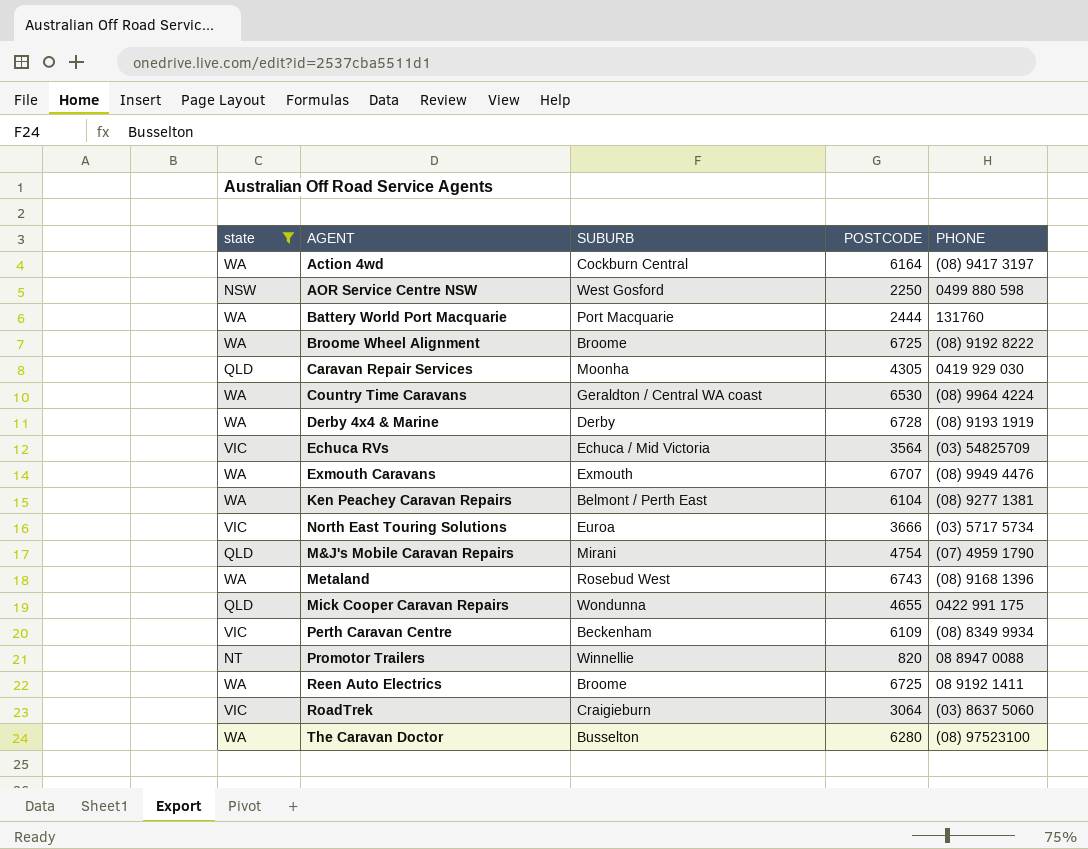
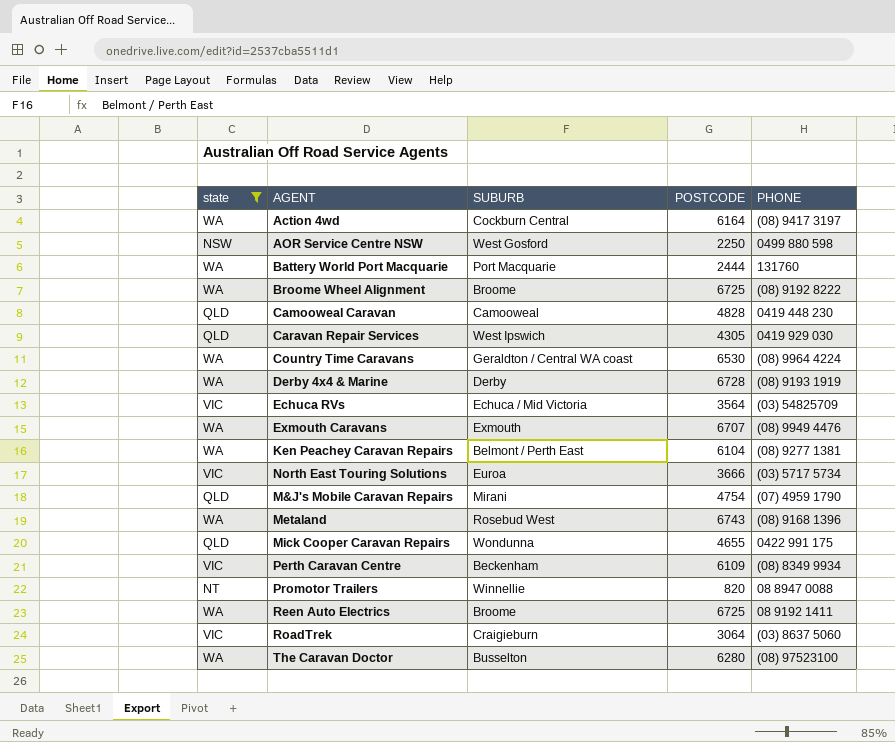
row Camooweal Caravan: none -> QLD | Camooweal | 4828 | 0419 448 230
Caravan Repair Services | SUBURB: Moonha -> West Ipswich

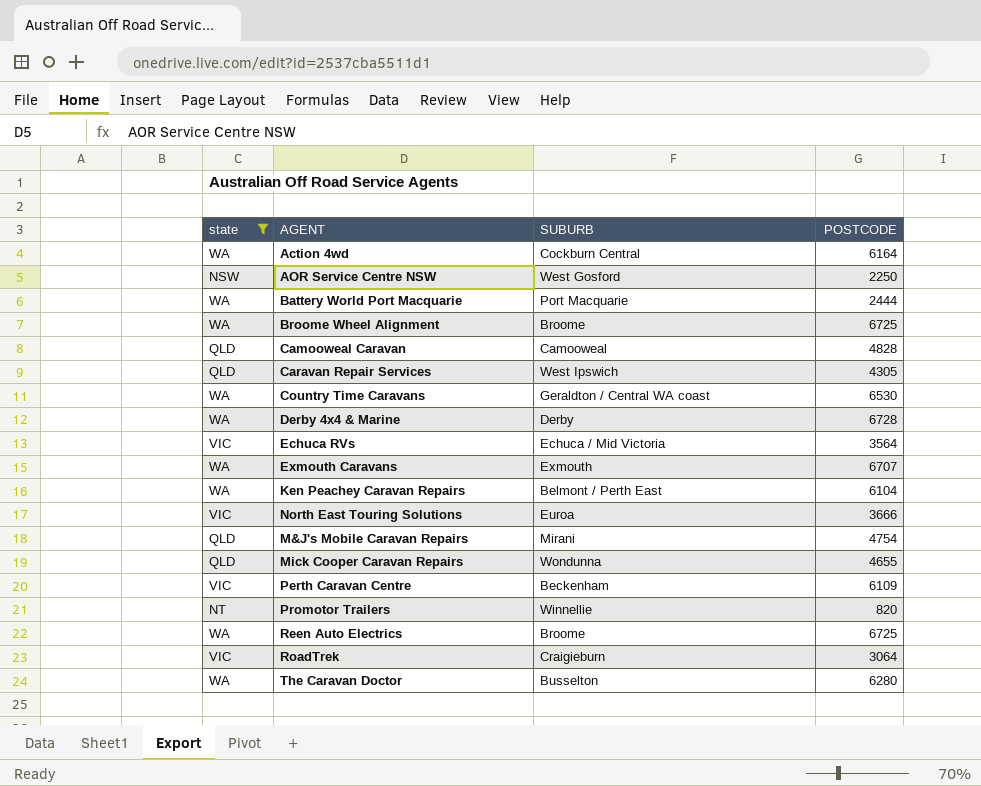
column PHONE | position: 5 -> none
row Metaland: WA | Rosebud West | 6743 | (08) 9168 1396 -> none

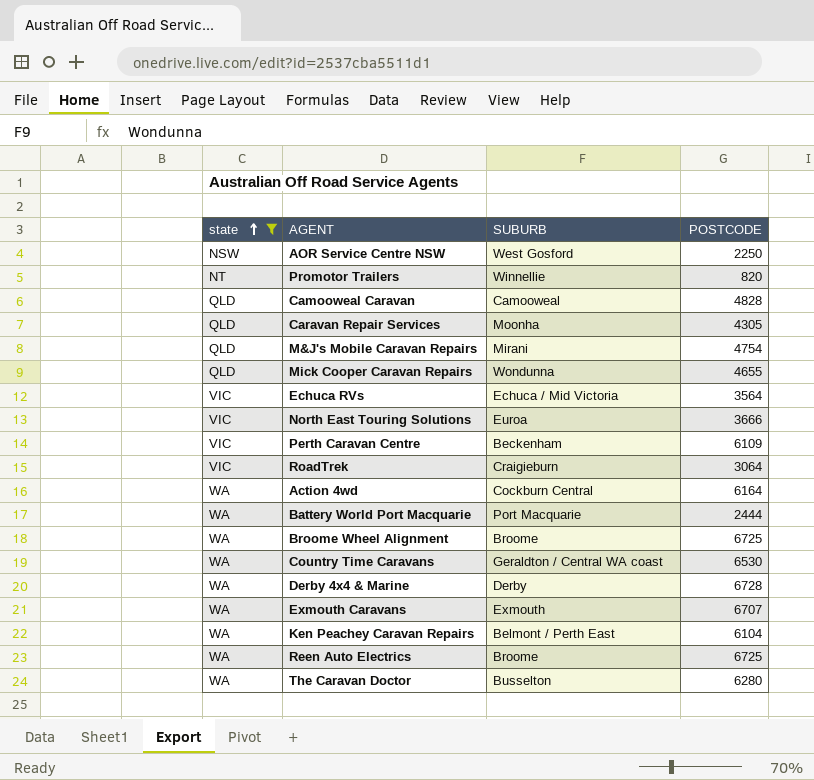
row order: none -> state ascending
Caravan Repair Services | SUBURB: West Ipswich -> Moonha

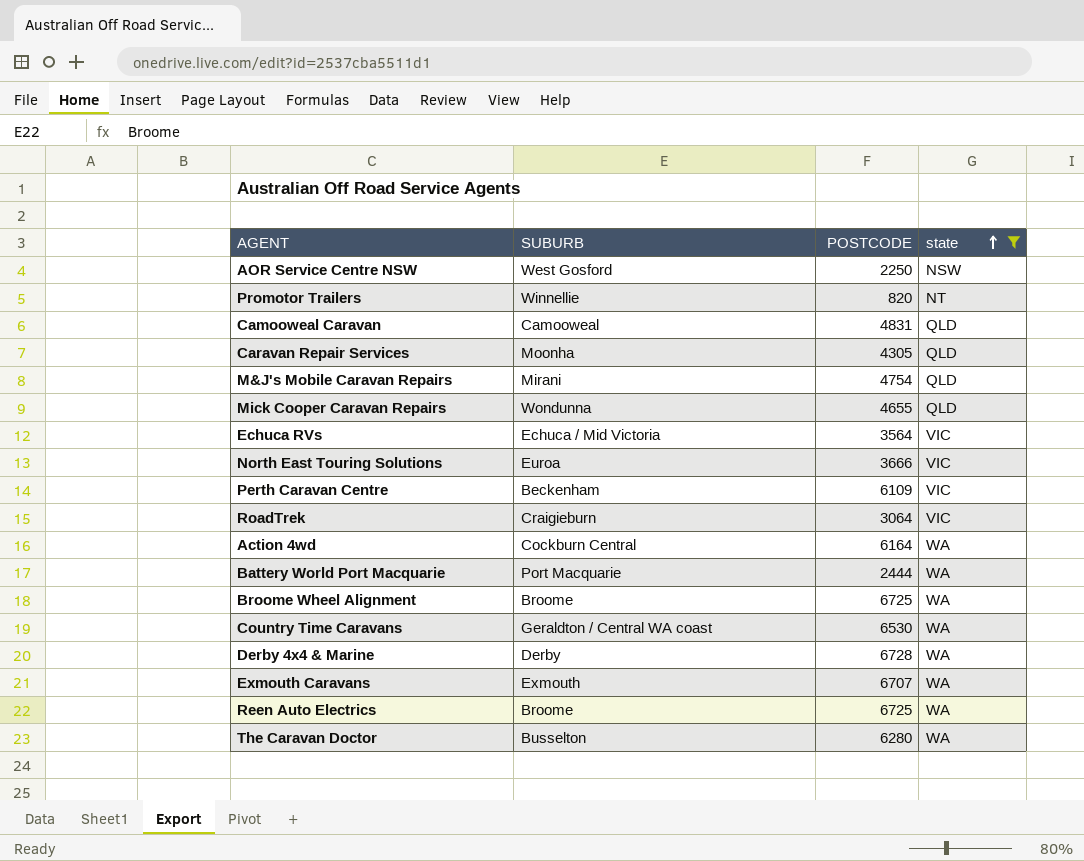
column state | position: 1 -> 4
row Ken Peachey Caravan Repairs: WA | Belmont / Perth East | 6104 -> none
Camooweal Caravan | POSTCODE: 4828 -> 4831

